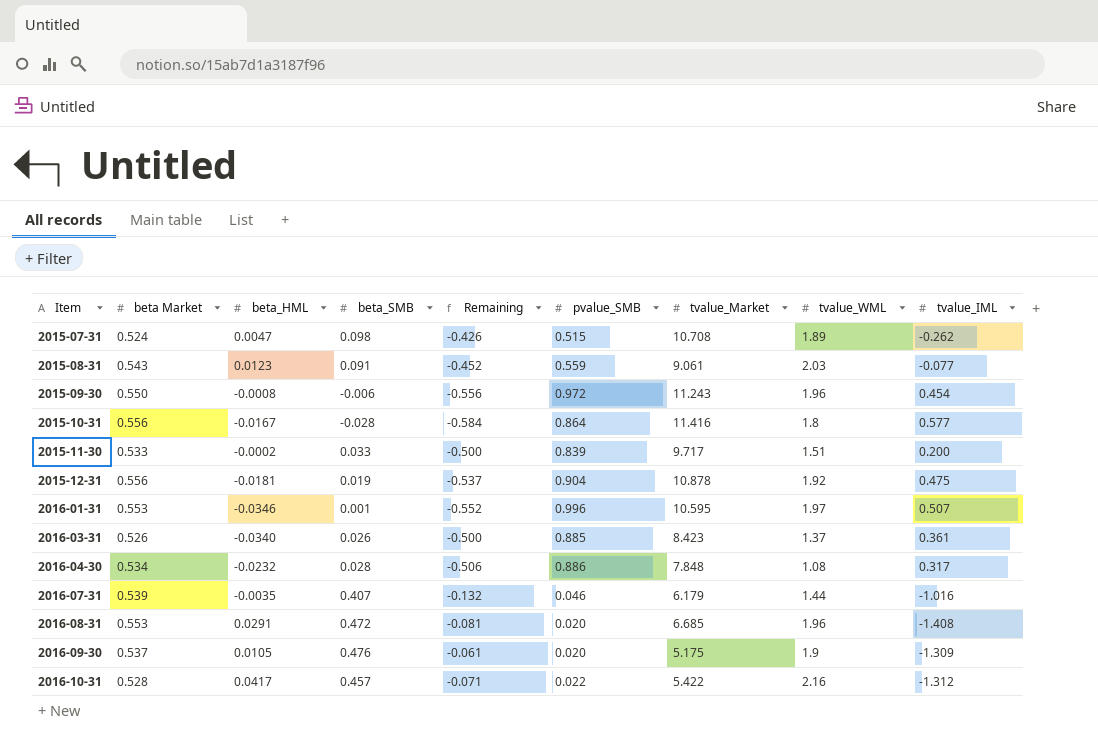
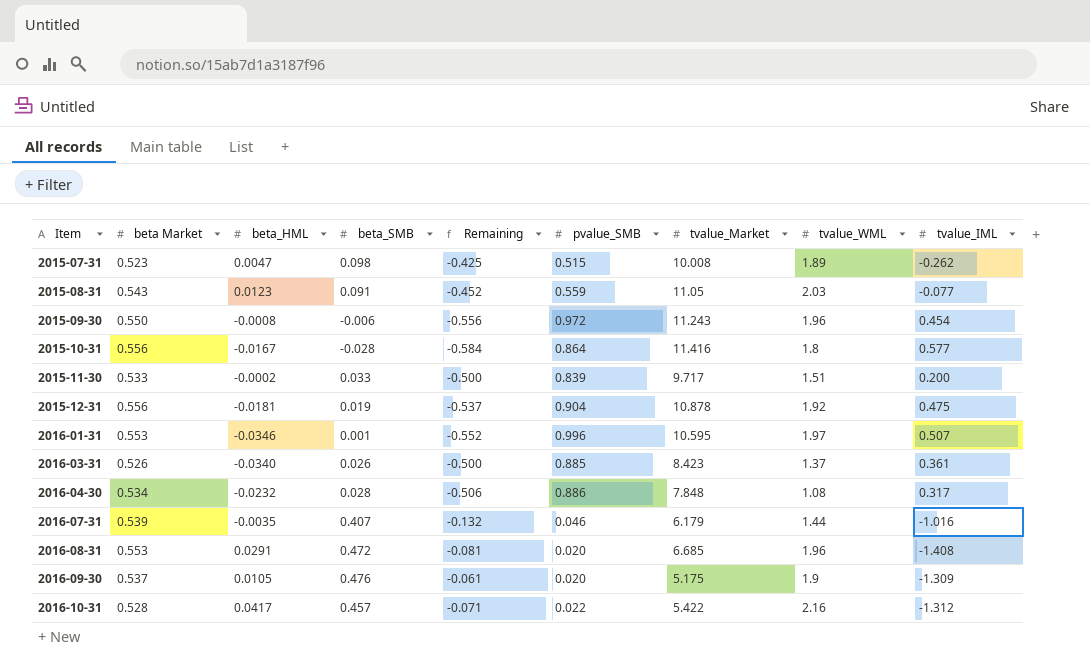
2015-07-31 | beta Market: 0.524 -> 0.523
2015-07-31 | Remaining: -0.426 -> -0.425
2015-07-31 | tvalue_Market: 10.708 -> 10.008
2015-08-31 | tvalue_Market: 9.061 -> 11.05

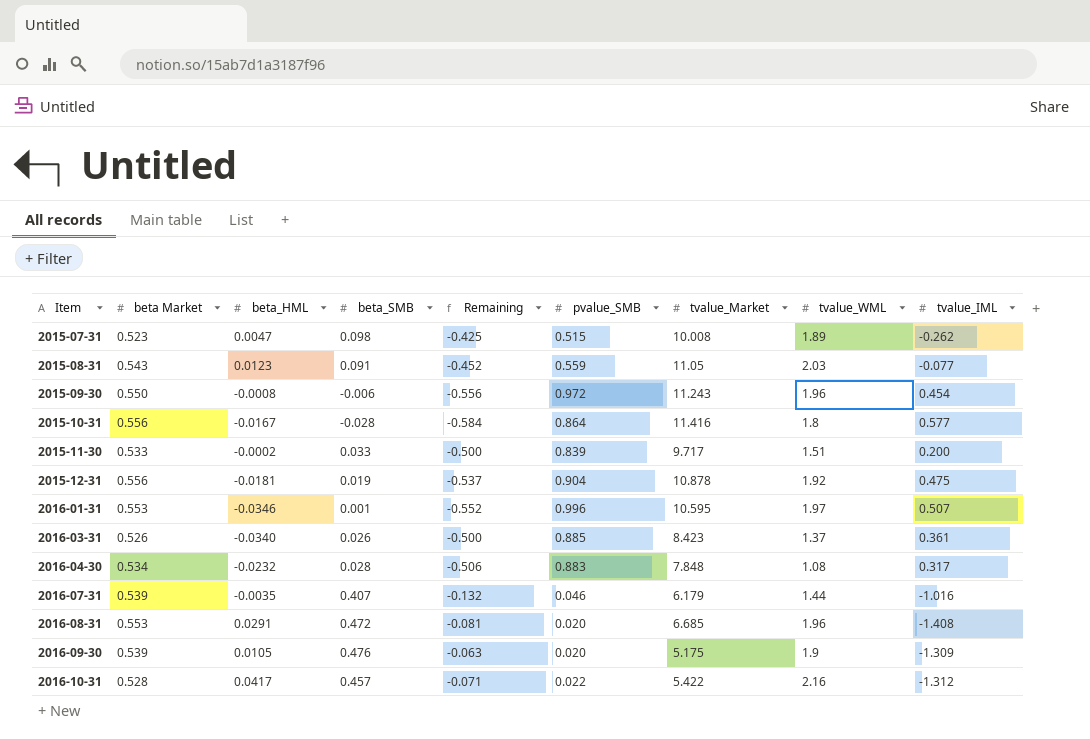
2016-04-30 | pvalue_SMB: 0.886 -> 0.883
2016-09-30 | beta Market: 0.537 -> 0.539
2016-09-30 | Remaining: -0.061 -> -0.063

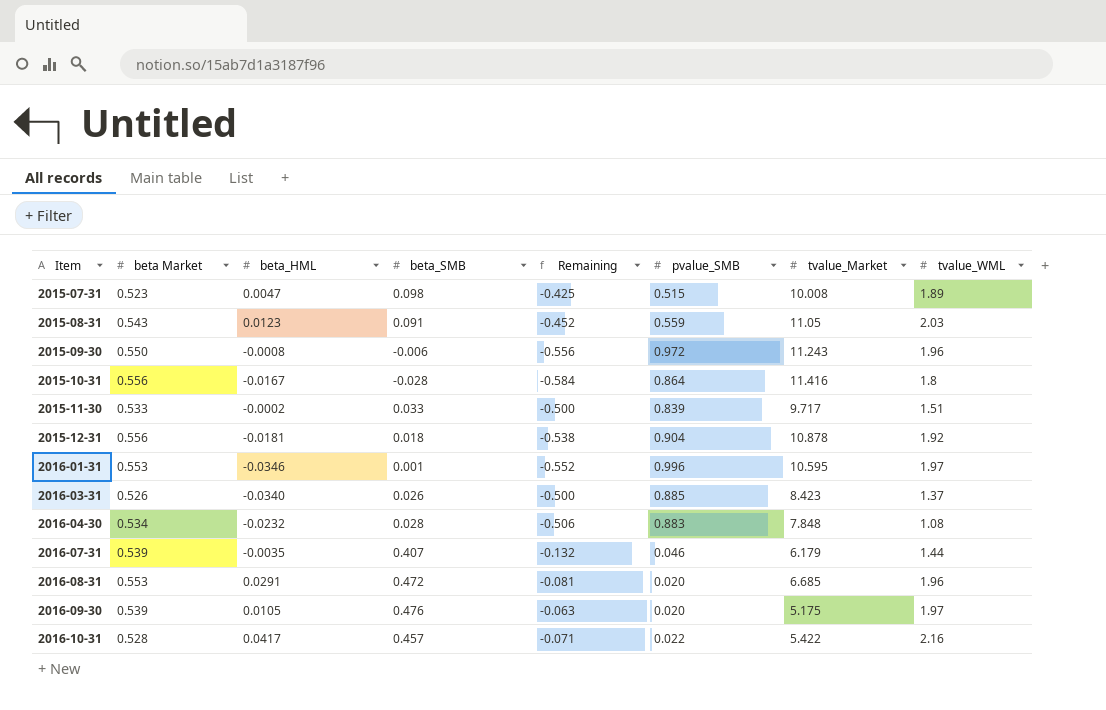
column tvalue_IML | position: 9 -> none
2015-12-31 | beta_SMB: 0.019 -> 0.018
2015-12-31 | Remaining: -0.537 -> -0.538
2016-09-30 | tvalue_WML: 1.9 -> 1.97

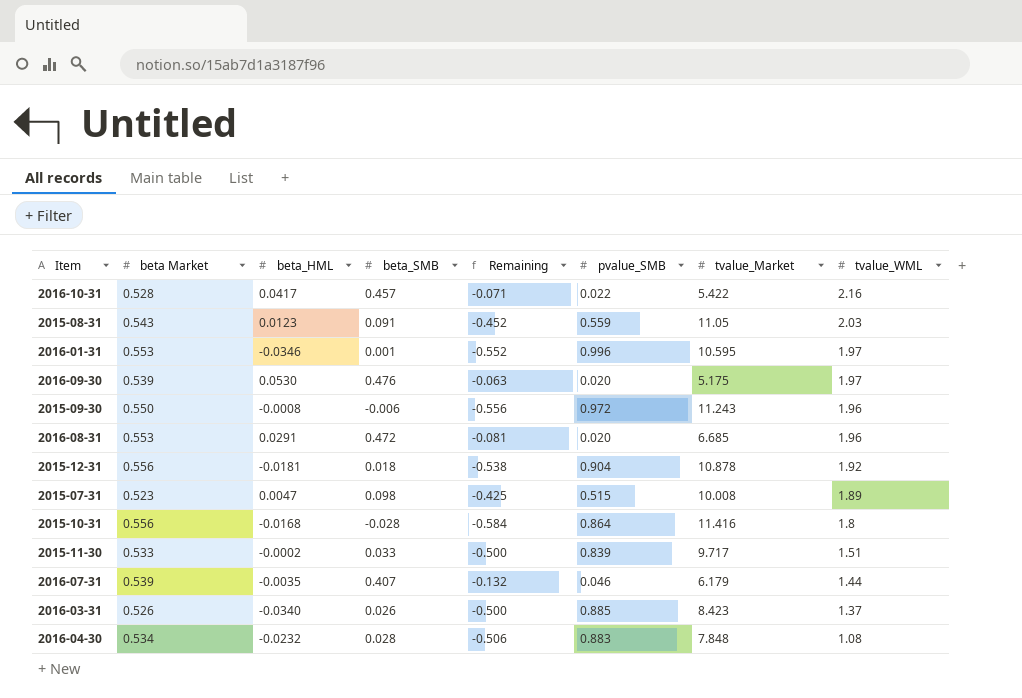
row order: Item ascending -> tvalue_WML descending
2016-09-30 | beta_HML: 0.0105 -> 0.0530
2015-10-31 | beta_HML: -0.0167 -> -0.0168

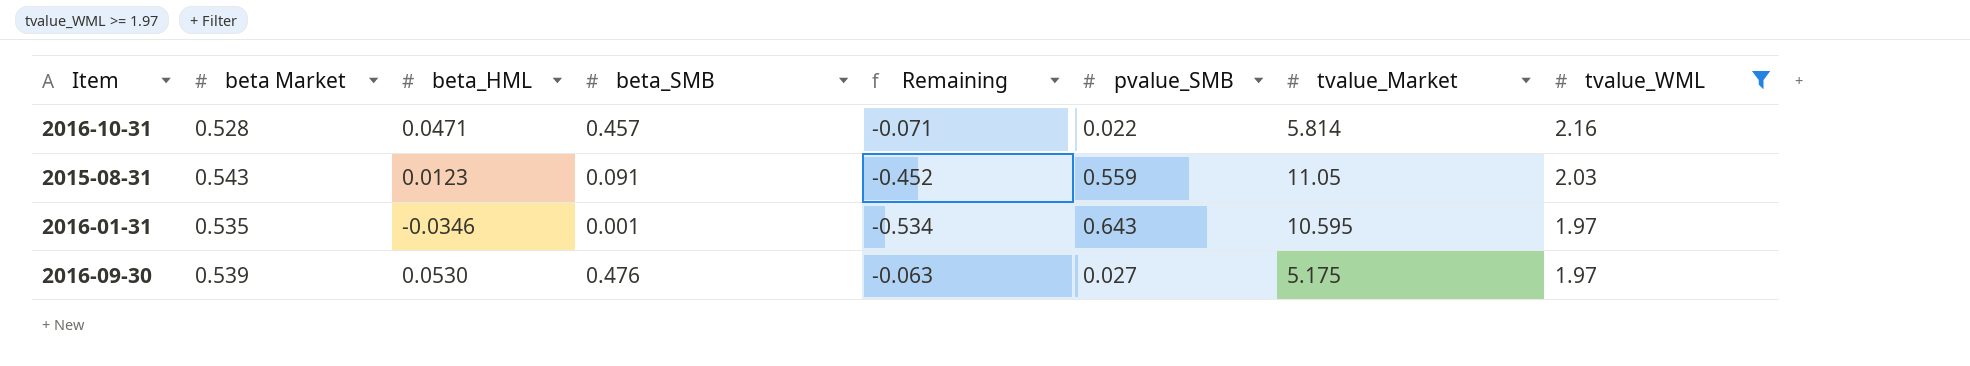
filter: none -> tvalue_WML >= 1.97
2016-10-31 | beta_HML: 0.0417 -> 0.0471
2016-10-31 | tvalue_Market: 5.422 -> 5.814
2016-01-31 | beta Market: 0.553 -> 0.535
2016-01-31 | Remaining: -0.552 -> -0.534
2016-01-31 | pvalue_SMB: 0.996 -> 0.643
2016-09-30 | pvalue_SMB: 0.020 -> 0.027

